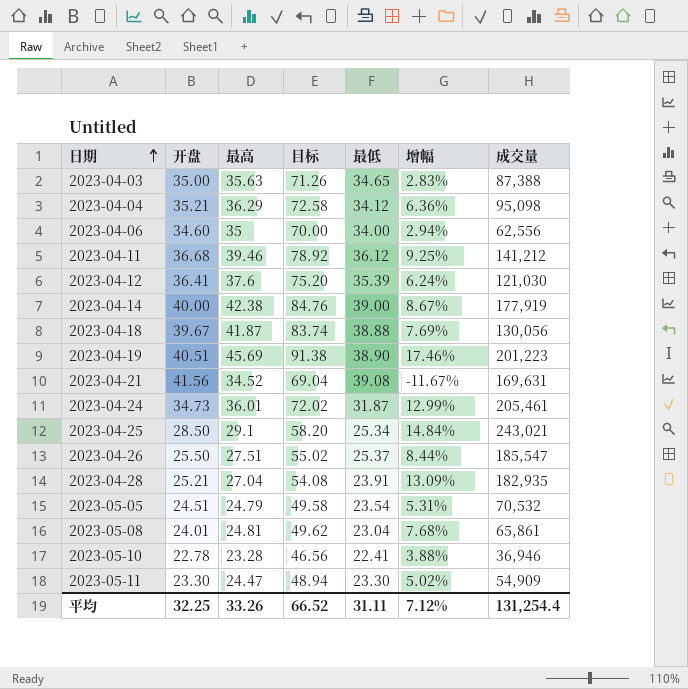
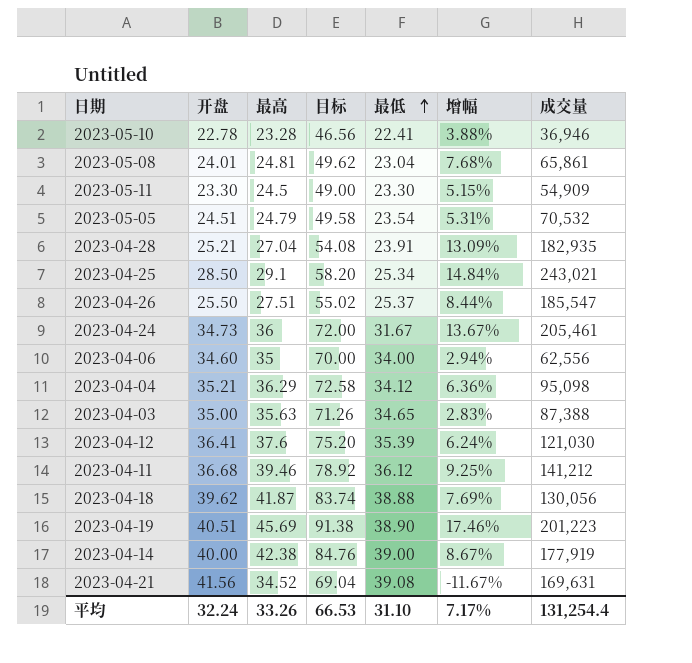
row order: 日期 ascending -> 最低 ascending
2023-05-11 | 最高: 24.47 -> 24.5
2023-05-11 | 目标: 48.94 -> 49.00
2023-05-11 | 增幅: 5.02% -> 5.15%
2023-04-24 | 最高: 36.01 -> 36
2023-04-24 | 目标: 72.02 -> 72.00
2023-04-24 | 最低: 31.87 -> 31.67
2023-04-24 | 增幅: 12.99% -> 13.67%
2023-04-18 | 开盘: 39.67 -> 39.62
平均 | 开盘: 32.25 -> 32.24
平均 | 目标: 66.52 -> 66.53
平均 | 最低: 31.11 -> 31.10
平均 | 增幅: 7.12% -> 7.17%

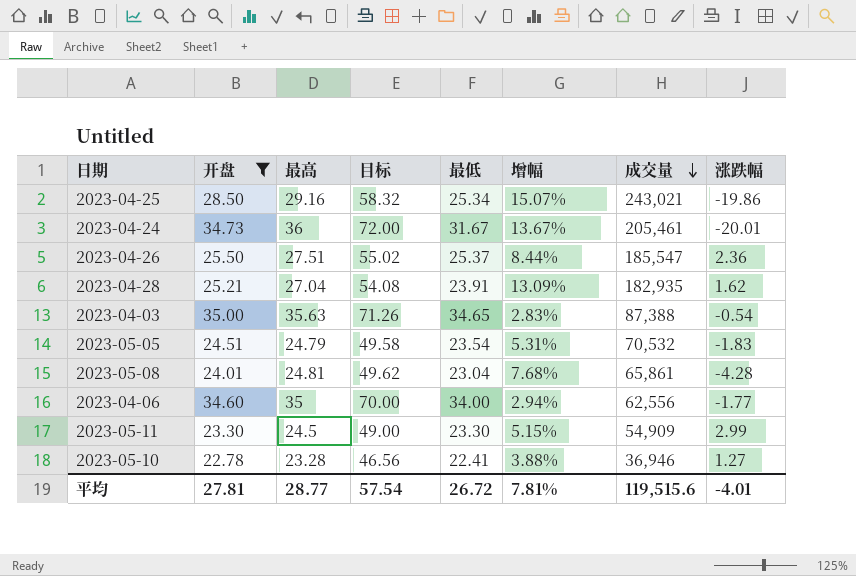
filter: none -> 开盘 <= 35.00
row order: 最低 ascending -> 成交量 descending
column 涨跌幅 | position: none -> 8
2023-04-25 | 最高: 29.1 -> 29.16
2023-04-25 | 目标: 58.20 -> 58.32
2023-04-25 | 增幅: 14.84% -> 15.07%
平均 | 开盘: 32.24 -> 27.81
平均 | 最高: 33.26 -> 28.77
平均 | 目标: 66.53 -> 57.54
平均 | 最低: 31.10 -> 26.72
平均 | 增幅: 7.17% -> 7.81%
平均 | 成交量: 131,254.4 -> 119,515.6

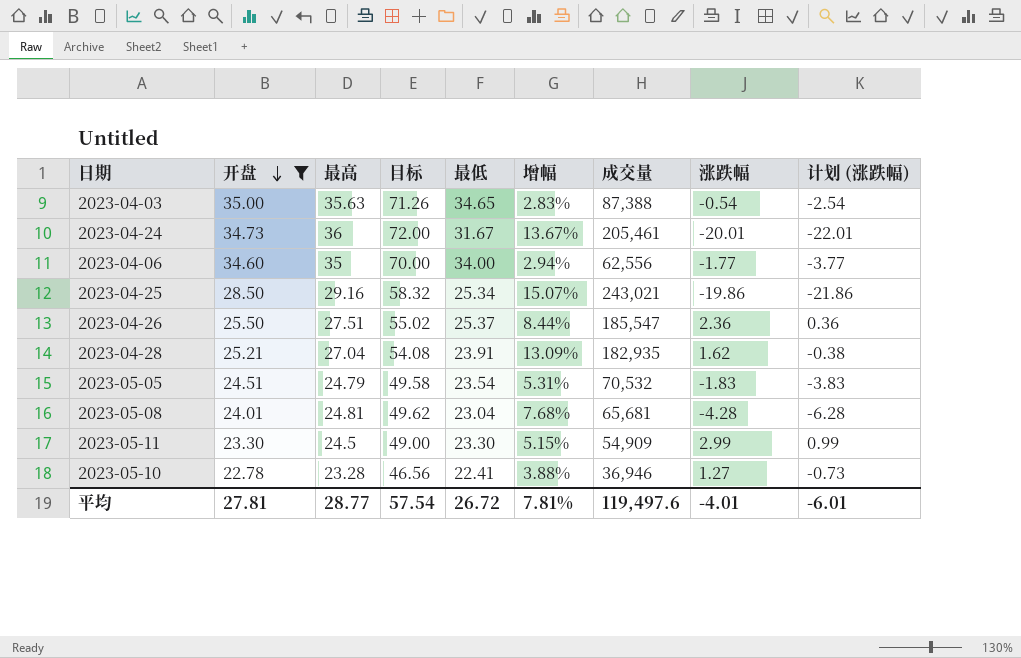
row order: 成交量 descending -> 开盘 descending
column 计划 (涨跌幅) | formula: none -> [涨跌幅] - 2
2023-05-08 | 成交量: 65,861 -> 65,681
平均 | 成交量: 119,515.6 -> 119,497.6

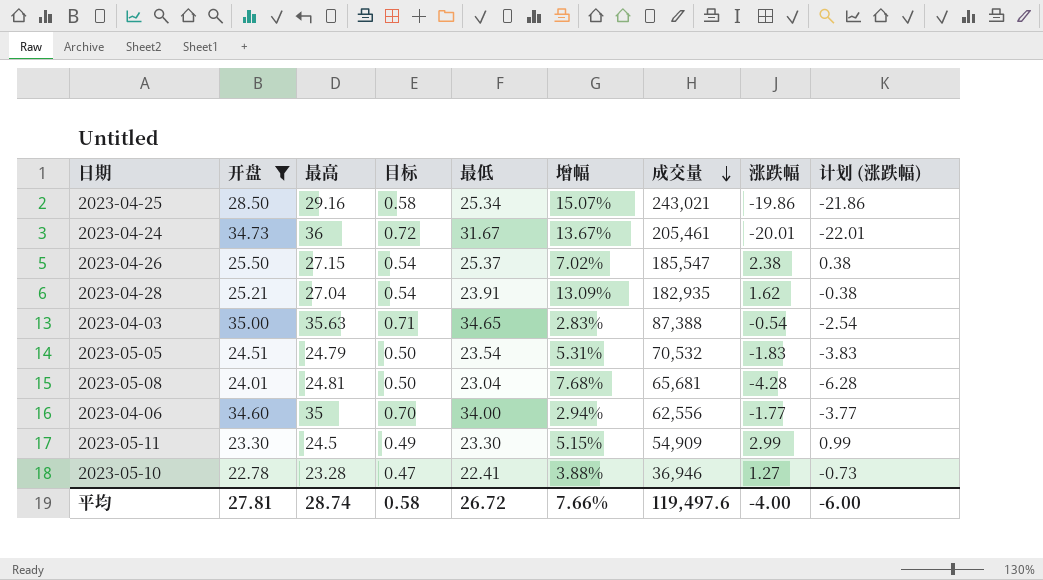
row order: 开盘 descending -> 成交量 descending
column 目标 | formula: [最高] * 2 -> [最高] * 0.02
2023-04-26 | 最高: 27.51 -> 27.15
2023-04-26 | 增幅: 8.44% -> 7.02%
2023-04-26 | 涨跌幅: 2.36 -> 2.38
2023-04-26 | 计划 (涨跌幅): 0.36 -> 0.38
平均 | 最高: 28.77 -> 28.74
平均 | 目标: 57.54 -> 0.58
平均 | 增幅: 7.81% -> 7.66%
平均 | 涨跌幅: -4.01 -> -4.00
平均 | 计划 (涨跌幅): -6.01 -> -6.00

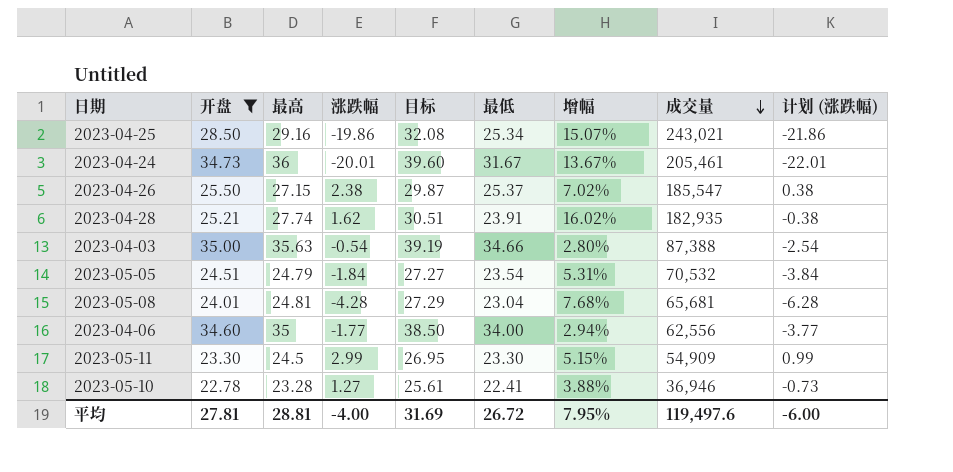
column 涨跌幅 | position: 8 -> 4
column 目标 | formula: [最高] * 0.02 -> [最高] * 1.1
2023-04-28 | 最高: 27.04 -> 27.74
2023-04-28 | 增幅: 13.09% -> 16.02%
2023-04-03 | 最低: 34.65 -> 34.66
2023-04-03 | 增幅: 2.83% -> 2.80%
2023-05-05 | 涨跌幅: -1.83 -> -1.84
2023-05-05 | 计划 (涨跌幅): -3.83 -> -3.84
平均 | 最高: 28.74 -> 28.81
平均 | 目标: 0.58 -> 31.69
平均 | 增幅: 7.66% -> 7.95%

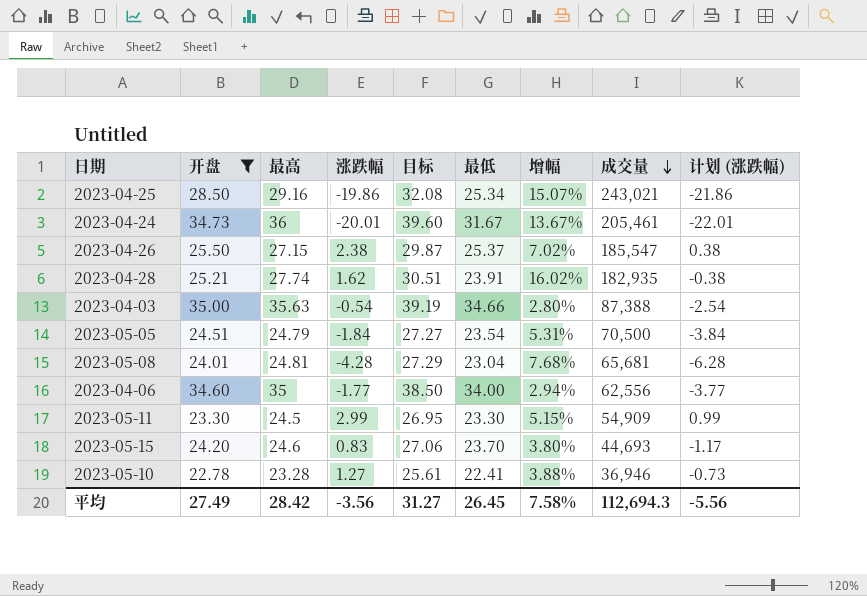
2023-05-05 | 成交量: 70,532 -> 70,500
row 2023-05-15: none -> 24.20 | 24.6 | 0.83 | 27.06 | 23.70 | 3.80% | 44,693 | -1.17
平均 | 开盘: 27.81 -> 27.49
平均 | 最高: 28.81 -> 28.42
平均 | 涨跌幅: -4.00 -> -3.56
平均 | 目标: 31.69 -> 31.27
平均 | 最低: 26.72 -> 26.45
平均 | 增幅: 7.95% -> 7.58%
平均 | 成交量: 119,497.6 -> 112,694.3
平均 | 计划 (涨跌幅): -6.00 -> -5.56

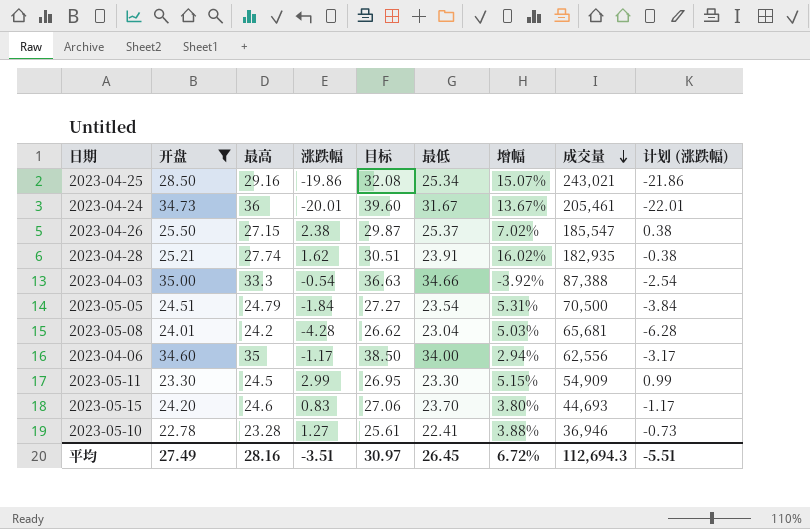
2023-04-03 | 最高: 35.63 -> 33.3
2023-04-03 | 目标: 39.19 -> 36.63
2023-04-03 | 增幅: 2.80% -> -3.92%
2023-05-08 | 最高: 24.81 -> 24.2
2023-05-08 | 目标: 27.29 -> 26.62
2023-05-08 | 增幅: 7.68% -> 5.03%
2023-04-06 | 涨跌幅: -1.77 -> -1.17
2023-04-06 | 计划 (涨跌幅): -3.77 -> -3.17
平均 | 最高: 28.42 -> 28.16
平均 | 涨跌幅: -3.56 -> -3.51
平均 | 目标: 31.27 -> 30.97
平均 | 增幅: 7.58% -> 6.72%
平均 | 计划 (涨跌幅): -5.56 -> -5.51

